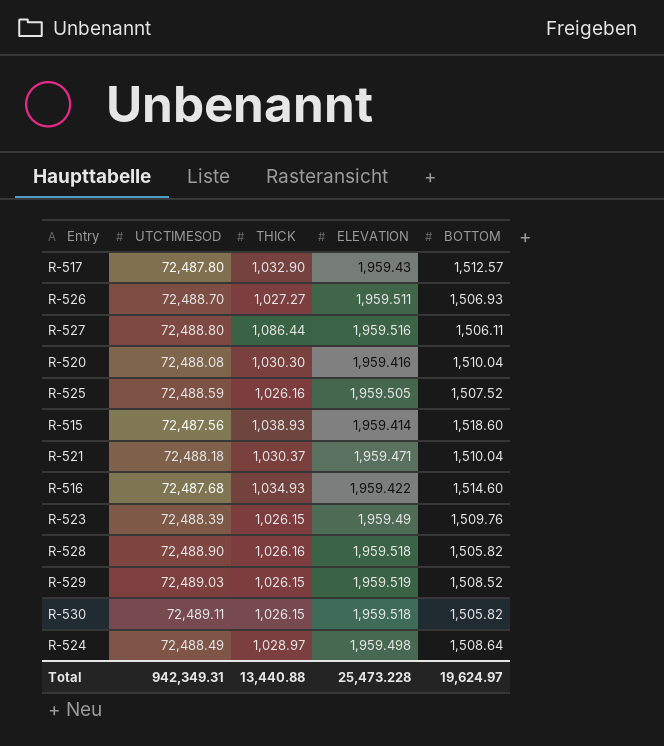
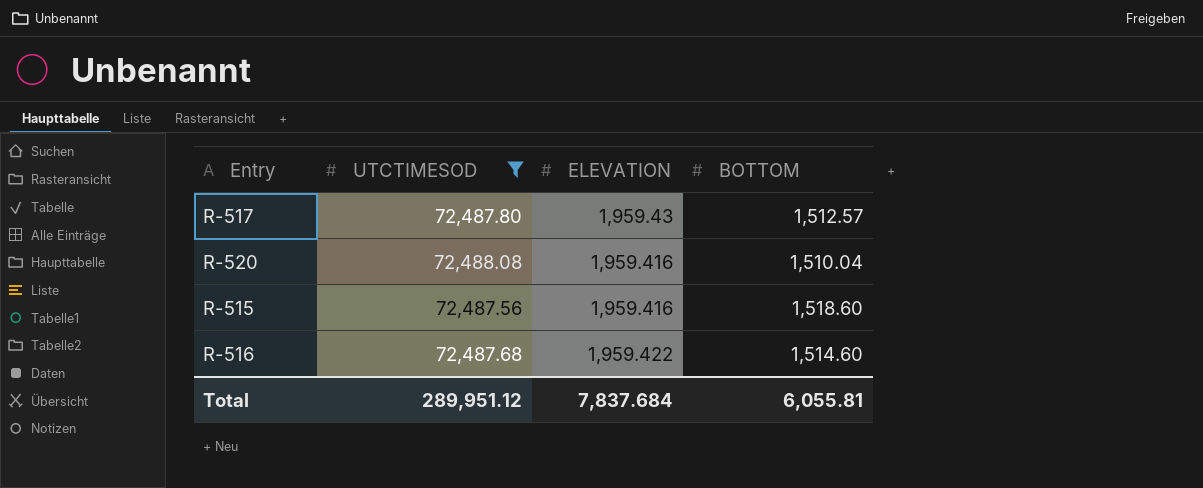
filter: none -> UTCTIMESOD <= 72,488.08
column THICK | position: 3 -> none
R-515 | ELEVATION: 1,959.414 -> 1,959.416
Total | UTCTIMESOD: 942,349.31 -> 289,951.12
Total | ELEVATION: 25,473.228 -> 7,837.684
Total | BOTTOM: 19,624.97 -> 6,055.81

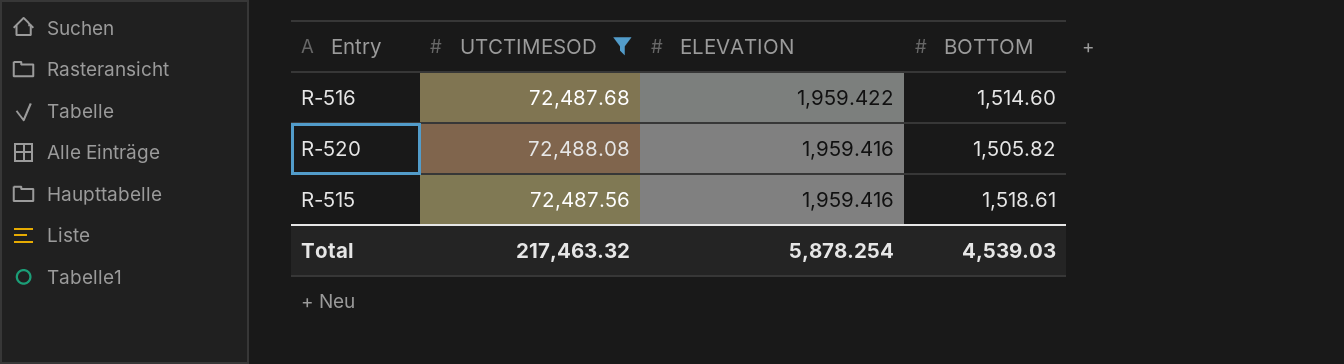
row order: none -> ELEVATION descending
row R-517: 72,487.80 | 1,959.43 | 1,512.57 -> none
R-520 | BOTTOM: 1,510.04 -> 1,505.82
R-515 | BOTTOM: 1,518.60 -> 1,518.61
Total | UTCTIMESOD: 289,951.12 -> 217,463.32
Total | ELEVATION: 7,837.684 -> 5,878.254
Total | BOTTOM: 6,055.81 -> 4,539.03

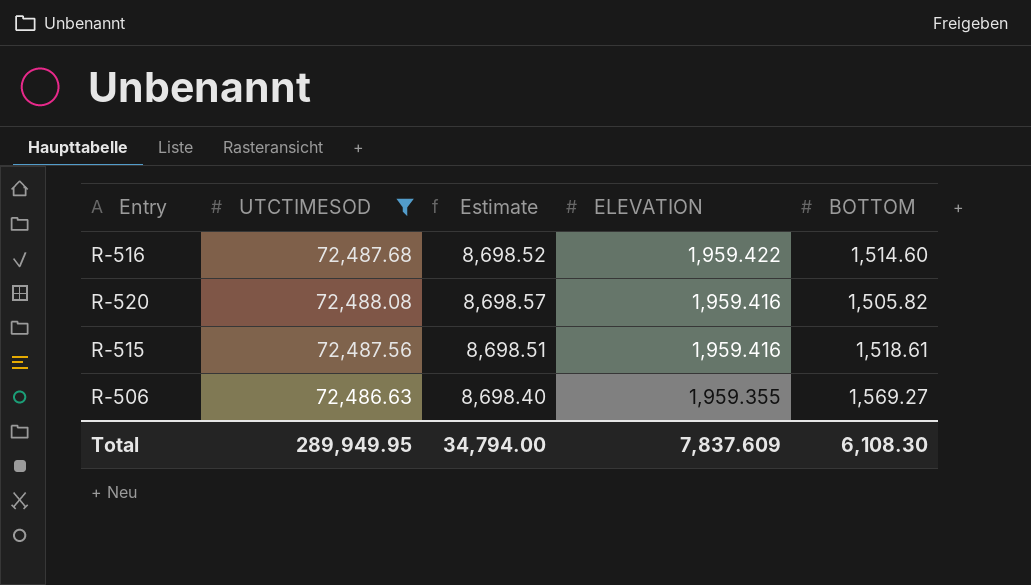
column Estimate | formula: none -> [UTCTIMESOD] * 0.12
row R-506: none -> 72,486.63 | 8,698.40 | 1,959.355 | 1,569.27
Total | UTCTIMESOD: 217,463.32 -> 289,949.95
Total | ELEVATION: 5,878.254 -> 7,837.609
Total | BOTTOM: 4,539.03 -> 6,108.30

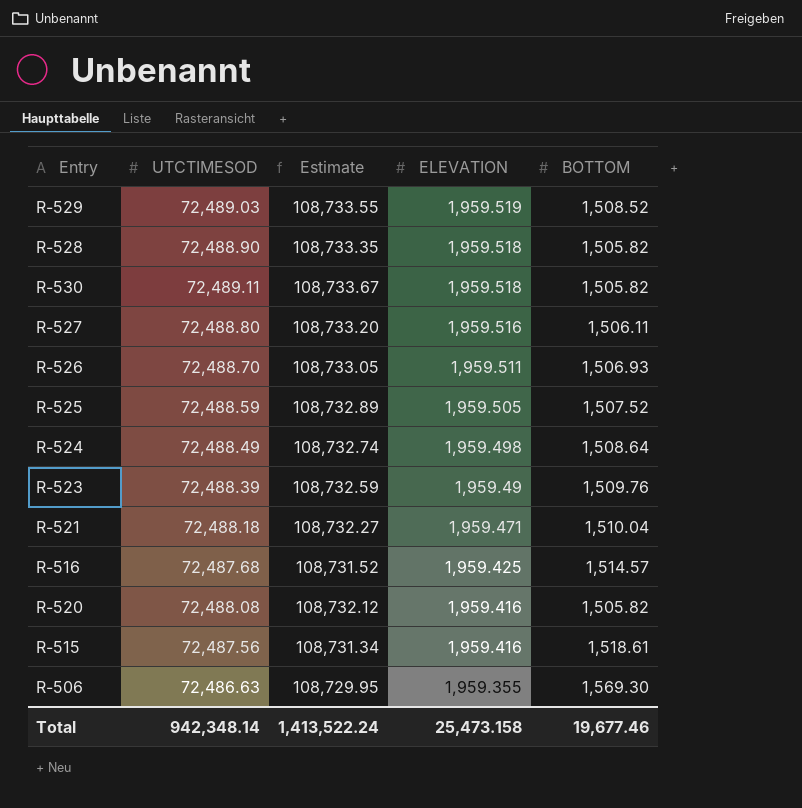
filter: UTCTIMESOD <= 72,488.08 -> none
column Estimate | formula: [UTCTIMESOD] * 0.12 -> [UTCTIMESOD] * 1.5
R-516 | ELEVATION: 1,959.422 -> 1,959.425
R-516 | BOTTOM: 1,514.60 -> 1,514.57
R-506 | BOTTOM: 1,569.27 -> 1,569.30
Total | UTCTIMESOD: 289,949.95 -> 942,348.14
Total | Estimate: 34,794.00 -> 1,413,522.24
Total | ELEVATION: 7,837.609 -> 25,473.158
Total | BOTTOM: 6,108.30 -> 19,677.46

